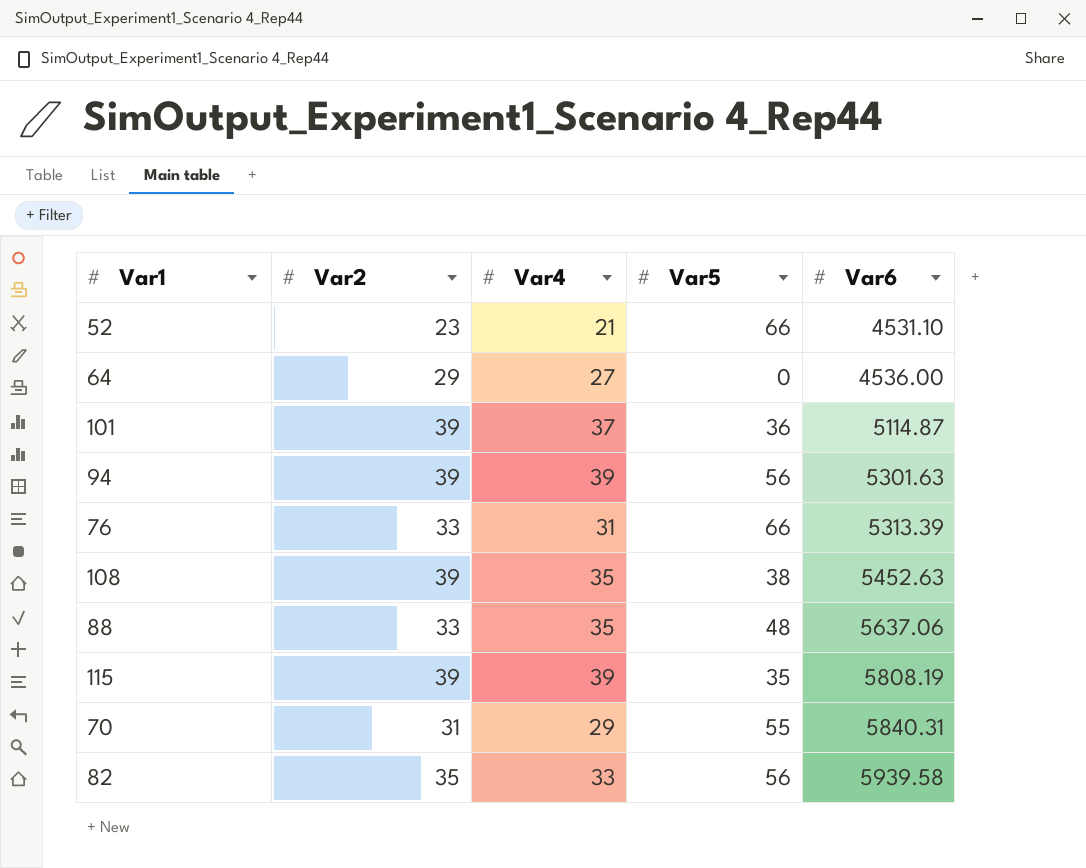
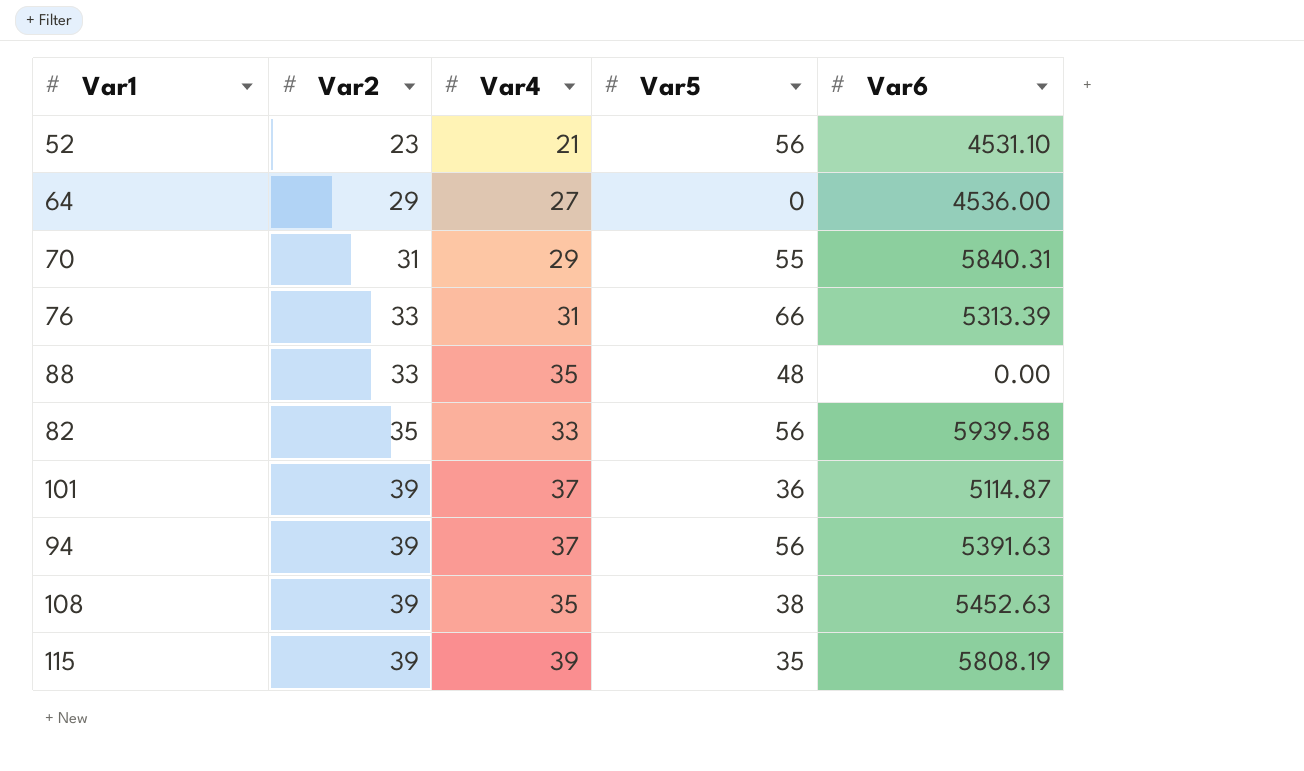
row order: Var6 ascending -> Var2 ascending
52 | Var5: 66 -> 56
88 | Var6: 5637.06 -> 0.00
94 | Var4: 39 -> 37
94 | Var6: 5301.63 -> 5391.63

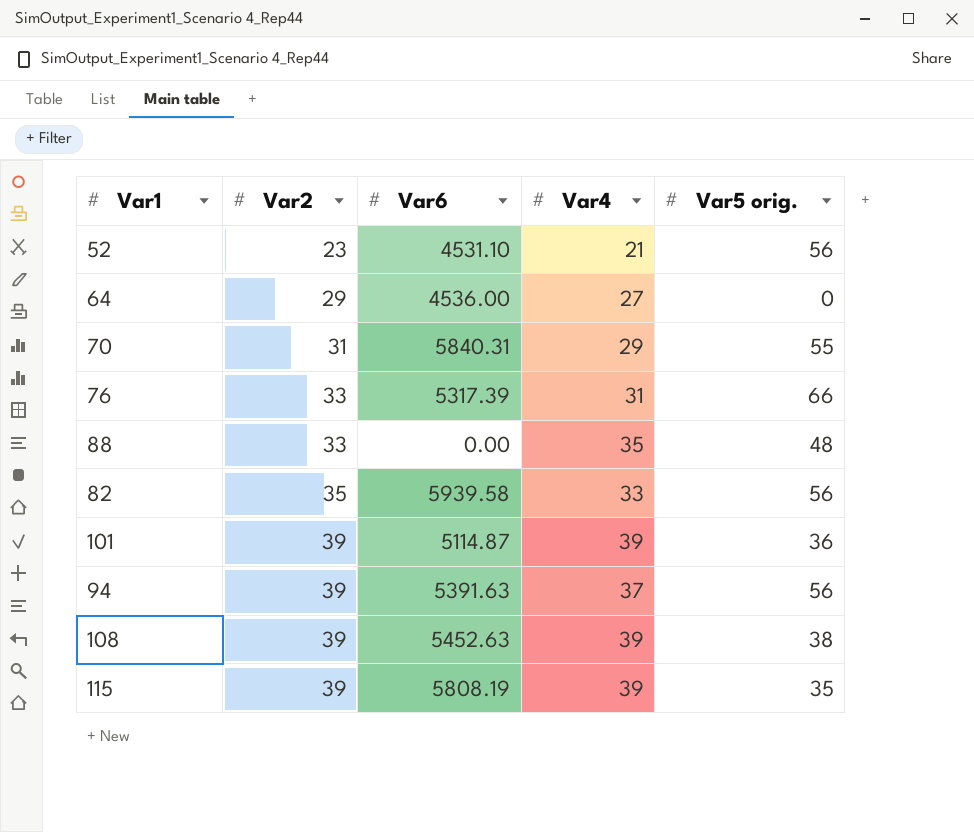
column Var6 | position: 5 -> 3
column name: Var5 -> Var5 orig.
76 | Var6: 5313.39 -> 5317.39
101 | Var4: 37 -> 39
108 | Var4: 35 -> 39

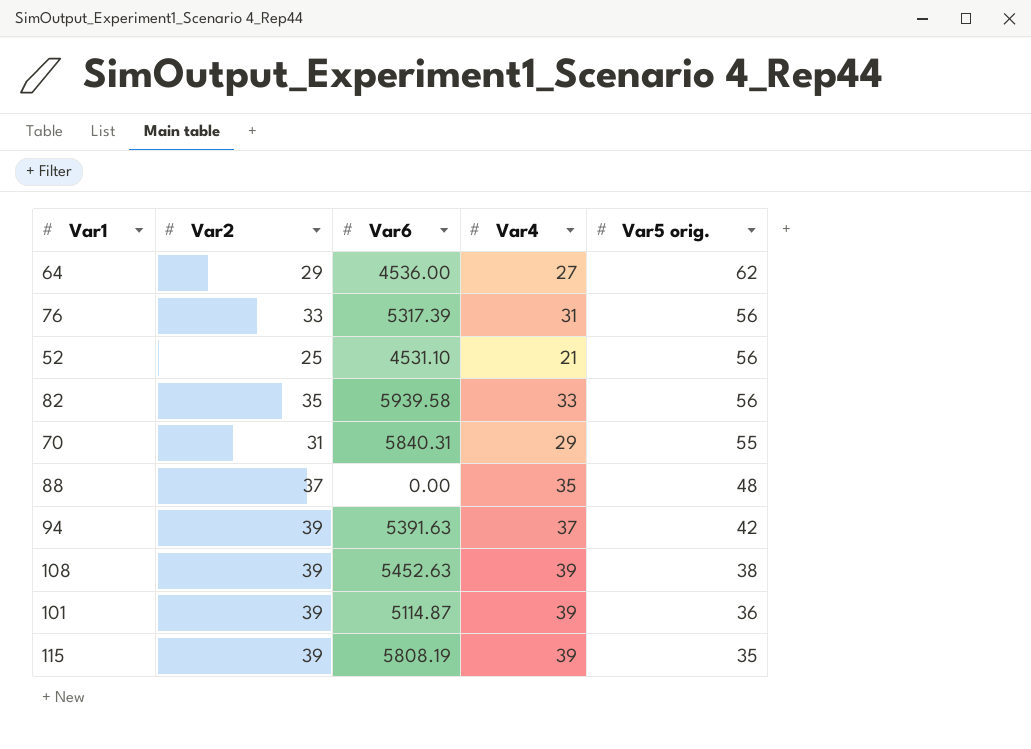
row order: Var2 ascending -> Var5 orig. descending
64 | Var5 orig.: 0 -> 62
76 | Var5 orig.: 66 -> 56
52 | Var2: 23 -> 25
88 | Var2: 33 -> 37
94 | Var5 orig.: 56 -> 42

